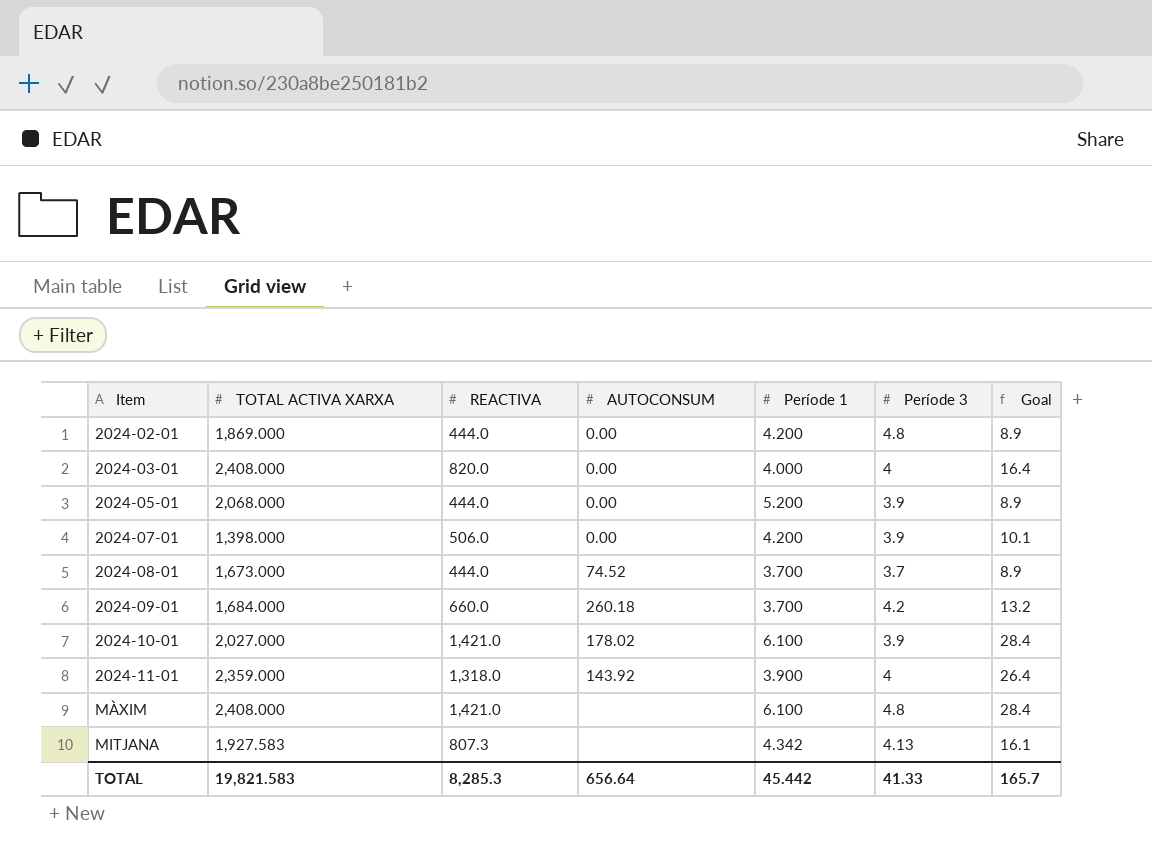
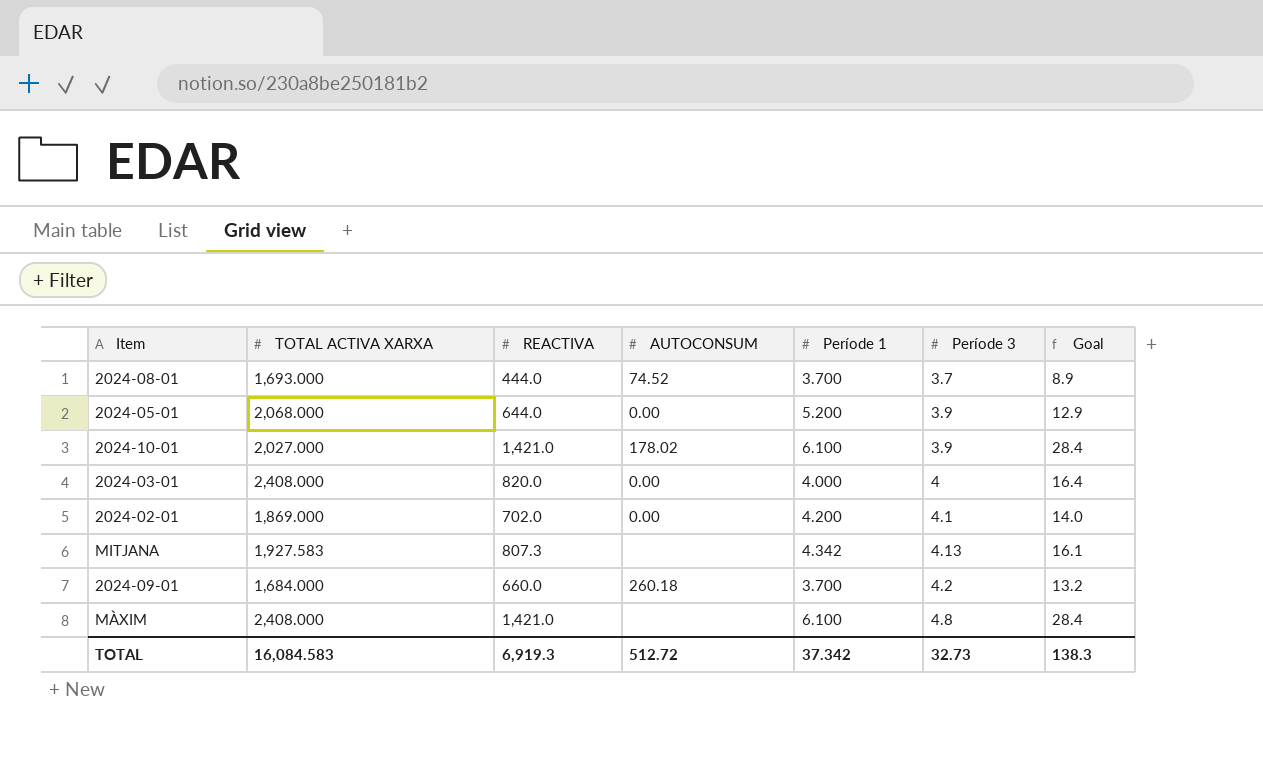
row order: Item ascending -> Període 3 ascending
row 2024-07-01: 1,398.000 | 506.0 | 0.00 | 4.200 | 3.9 | 10.1 -> none
row 2024-11-01: 2,359.000 | 1,318.0 | 143.92 | 3.900 | 4 | 26.4 -> none
2024-08-01 | TOTAL ACTIVA XARXA: 1,673.000 -> 1,693.000
2024-05-01 | REACTIVA: 444.0 -> 644.0
2024-05-01 | Goal: 8.9 -> 12.9
2024-02-01 | REACTIVA: 444.0 -> 702.0
2024-02-01 | Període 3: 4.8 -> 4.1
2024-02-01 | Goal: 8.9 -> 14.0
TOTAL | TOTAL ACTIVA XARXA: 19,821.583 -> 16,084.583
TOTAL | REACTIVA: 8,285.3 -> 6,919.3
TOTAL | AUTOCONSUM: 656.64 -> 512.72
TOTAL | Període 1: 45.442 -> 37.342
TOTAL | Període 3: 41.33 -> 32.73
TOTAL | Goal: 165.7 -> 138.3

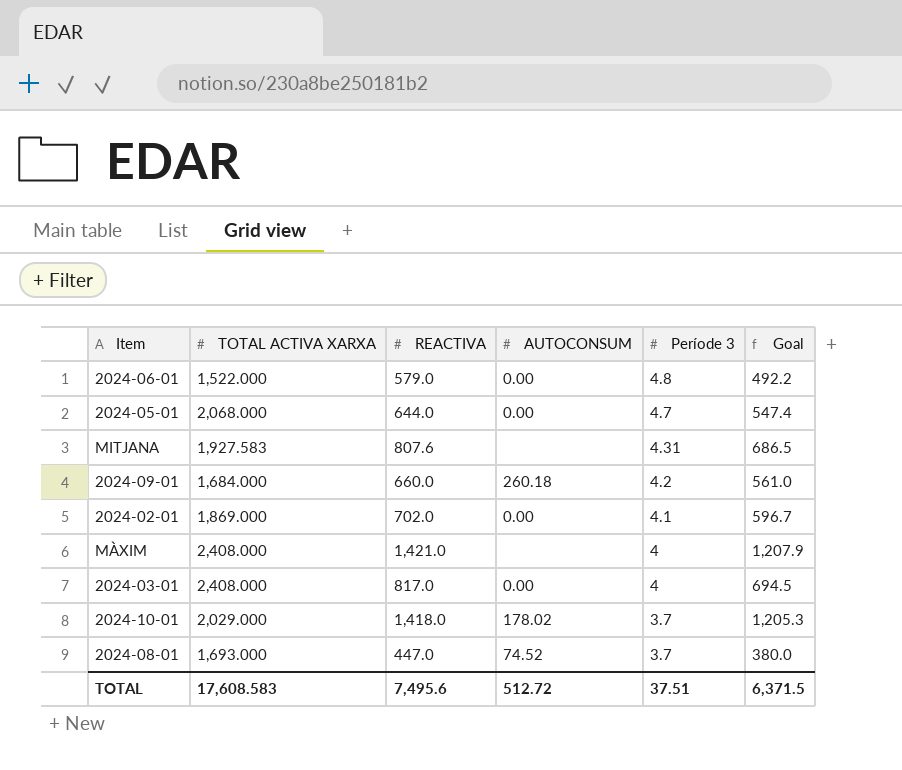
row order: Període 3 ascending -> Període 3 descending
column Període 1 | position: 5 -> none
column Goal | formula: [REACTIVA] * 0.02 -> [REACTIVA] * 0.85
row 2024-06-01: none -> 1,522.000 | 579.0 | 0.00 | 4.8 | 492.2
2024-05-01 | Període 3: 3.9 -> 4.7
MITJANA | REACTIVA: 807.3 -> 807.6
MITJANA | Període 3: 4.13 -> 4.31
MÀXIM | Període 3: 4.8 -> 4
2024-03-01 | REACTIVA: 820.0 -> 817.0
2024-10-01 | TOTAL ACTIVA XARXA: 2,027.000 -> 2,029.000
2024-10-01 | REACTIVA: 1,421.0 -> 1,418.0
2024-10-01 | Període 3: 3.9 -> 3.7
2024-08-01 | REACTIVA: 444.0 -> 447.0
TOTAL | TOTAL ACTIVA XARXA: 16,084.583 -> 17,608.583
TOTAL | REACTIVA: 6,919.3 -> 7,495.6
TOTAL | Període 3: 32.73 -> 37.51
TOTAL | Goal: 138.3 -> 6,371.5

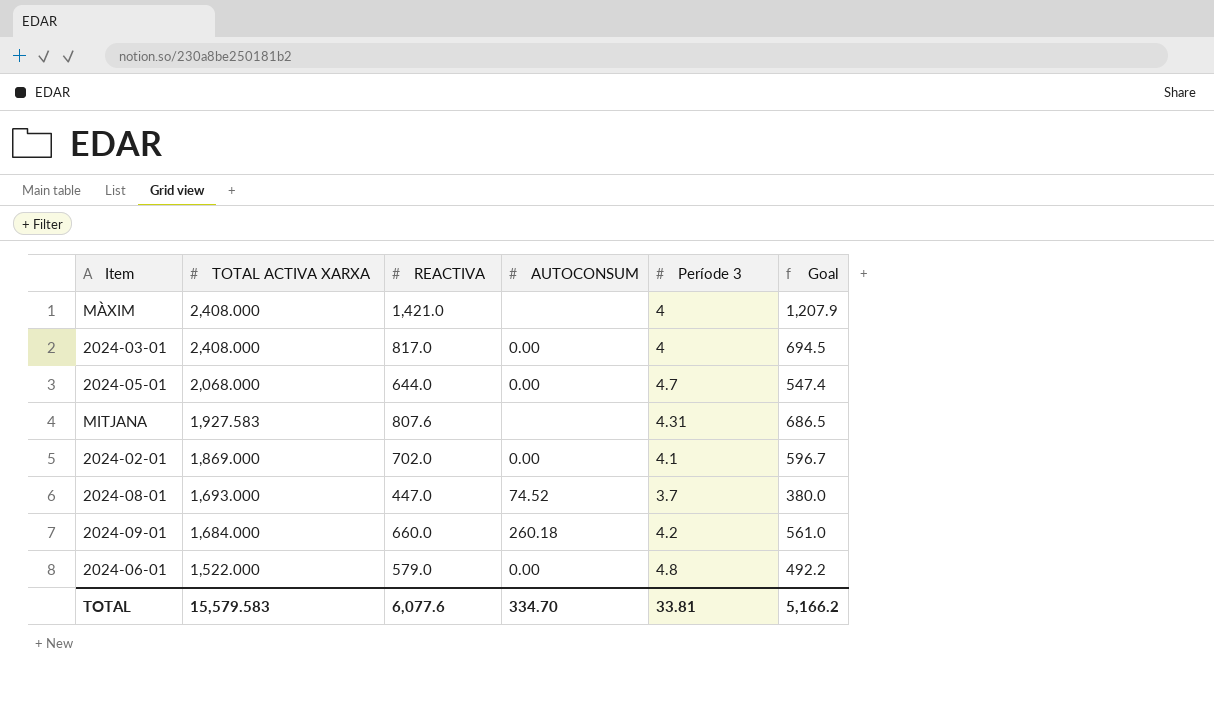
row order: Període 3 descending -> TOTAL ACTIVA XARXA descending
row 2024-10-01: 2,029.000 | 1,418.0 | 178.02 | 3.7 | 1,205.3 -> none
TOTAL | TOTAL ACTIVA XARXA: 17,608.583 -> 15,579.583
TOTAL | REACTIVA: 7,495.6 -> 6,077.6
TOTAL | AUTOCONSUM: 512.72 -> 334.70
TOTAL | Període 3: 37.51 -> 33.81
TOTAL | Goal: 6,371.5 -> 5,166.2

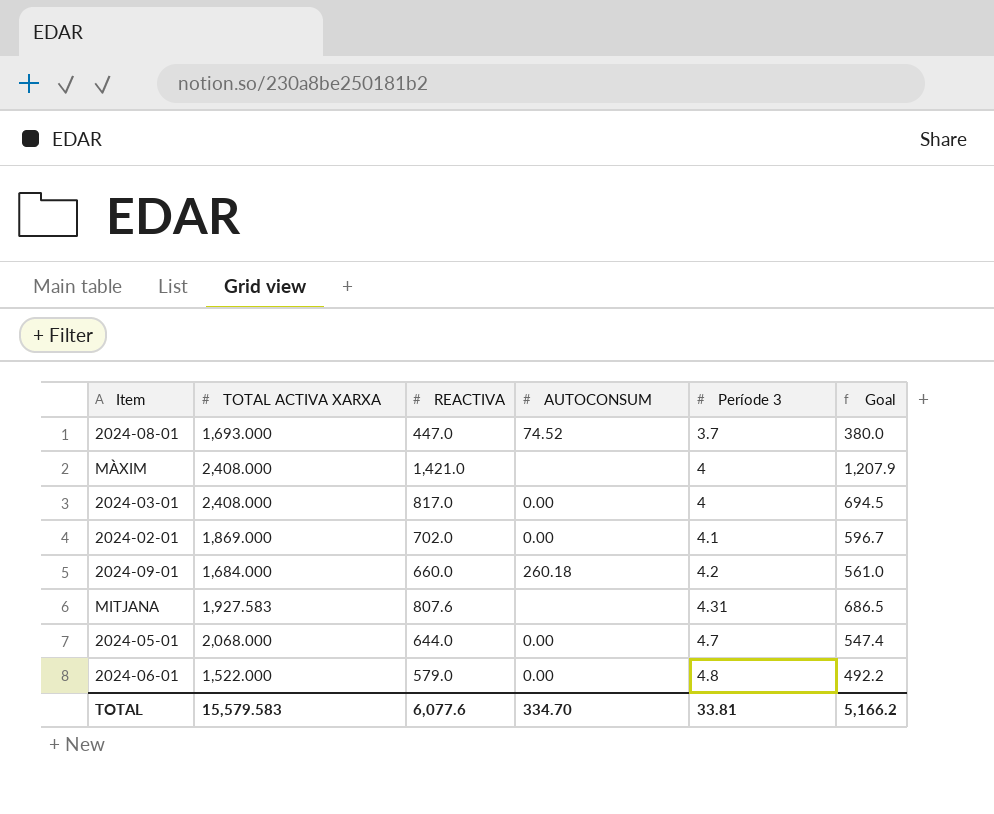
row order: TOTAL ACTIVA XARXA descending -> Període 3 ascending

